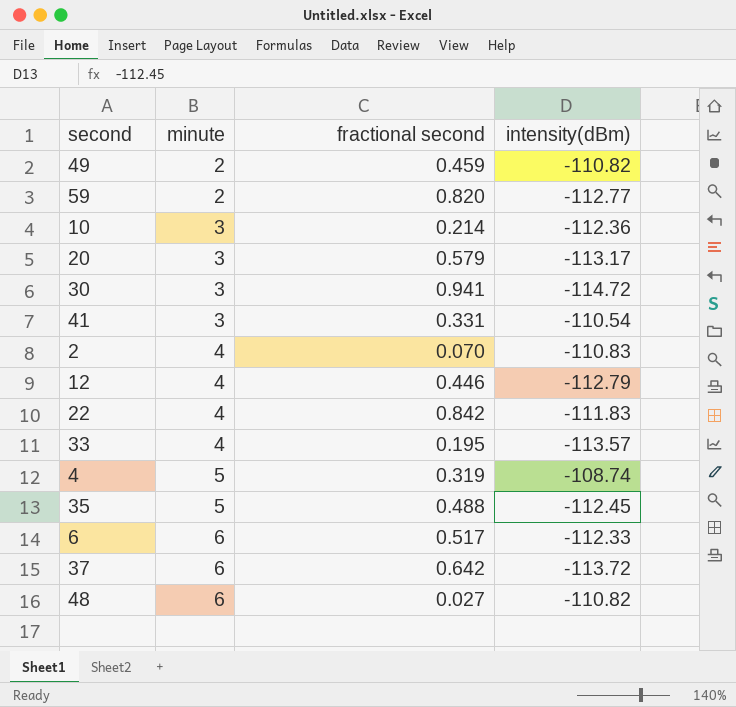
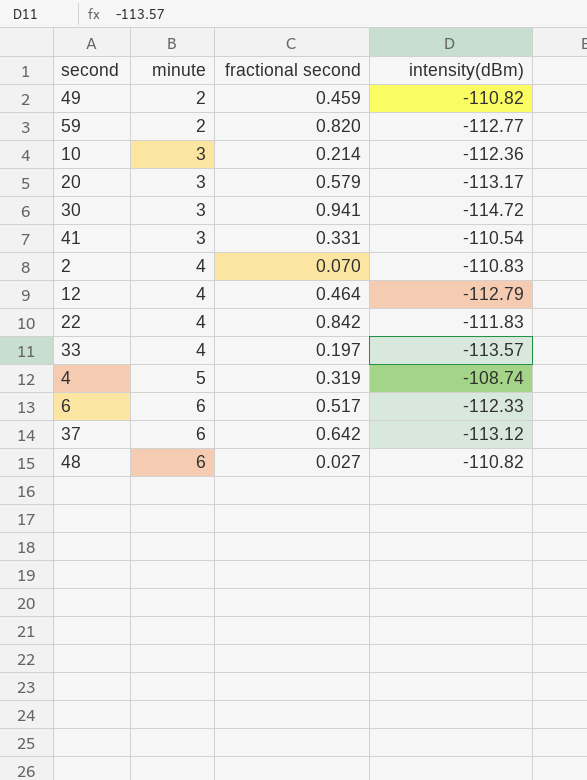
row 35: 5 | 0.488 | -112.45 -> none
12 | fractional second: 0.446 -> 0.464
33 | fractional second: 0.195 -> 0.197
37 | intensity(dBm): -113.72 -> -113.12

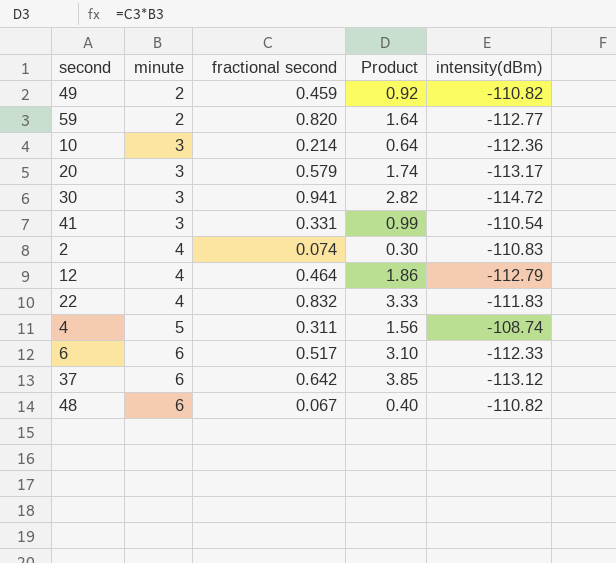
column Product | formula: none -> [minute] * [fractional second]
row 33: 4 | 0.197 | -113.57 -> none
2 | fractional second: 0.070 -> 0.074
22 | fractional second: 0.842 -> 0.832
4 | fractional second: 0.319 -> 0.311
48 | fractional second: 0.027 -> 0.067

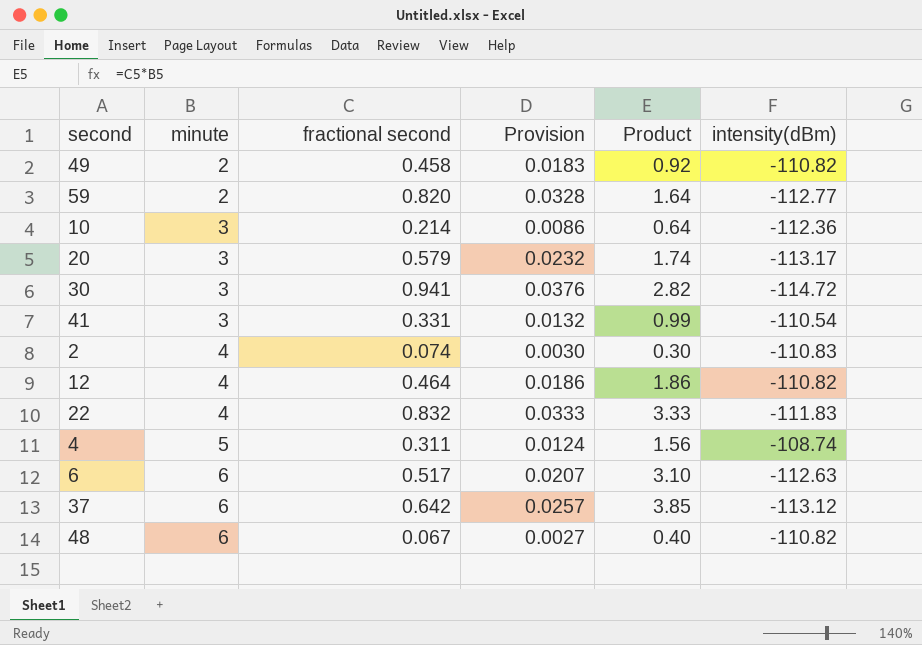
column Provision | formula: none -> [fractional second] * 0.04
49 | fractional second: 0.459 -> 0.458
12 | intensity(dBm): -112.79 -> -110.82
6 | intensity(dBm): -112.33 -> -112.63

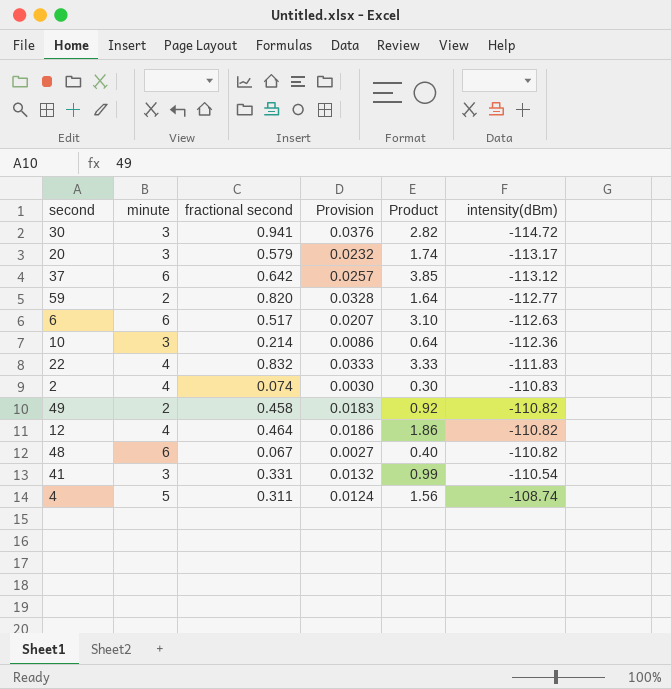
row order: minute ascending -> intensity(dBm) ascending

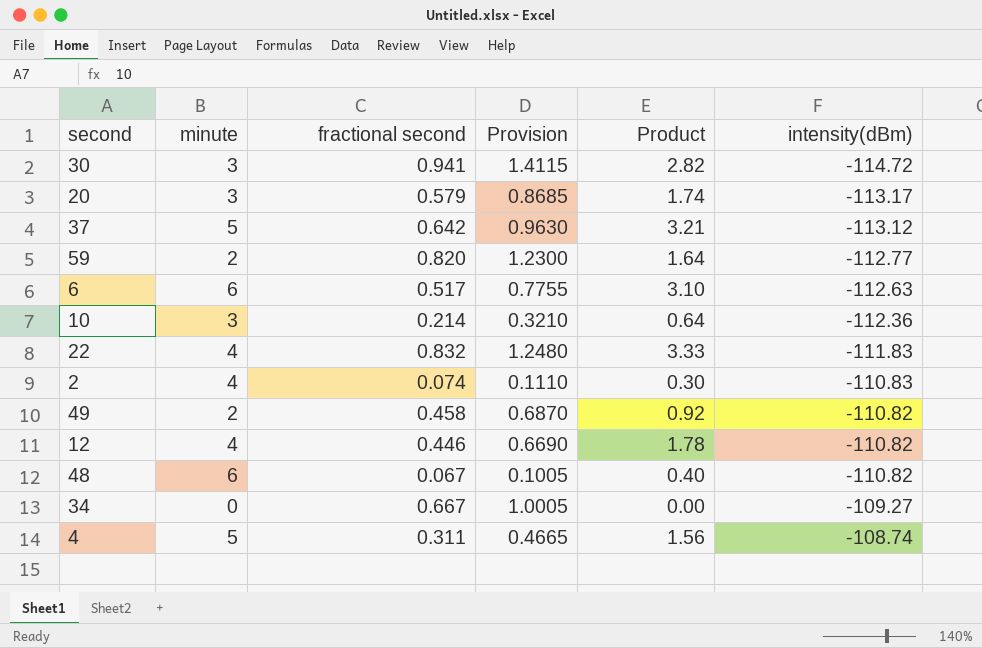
column Provision | formula: [fractional second] * 0.04 -> [fractional second] * 1.5
row 41: 3 | 0.331 | 0.0132 | 0.99 | -110.54 -> none
37 | minute: 6 -> 5
37 | Product: 3.85 -> 3.21
12 | fractional second: 0.464 -> 0.446
12 | Product: 1.86 -> 1.78
row 34: none -> 0 | 0.667 | 1.0005 | 0.00 | -109.27

